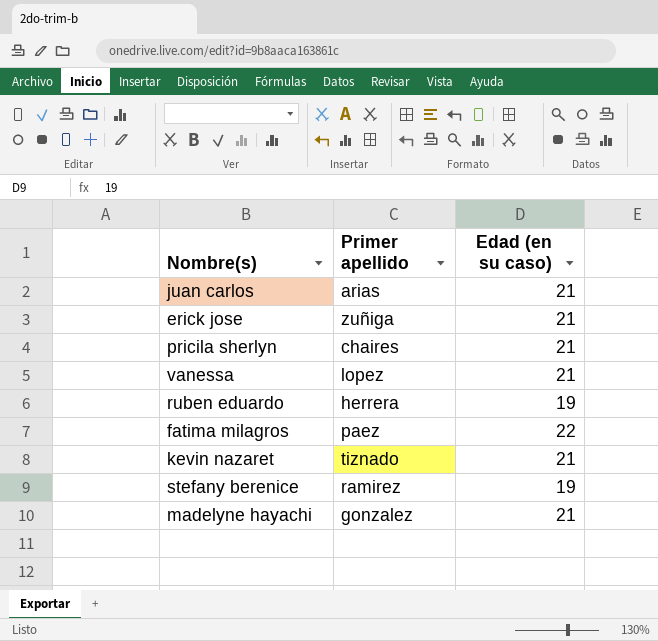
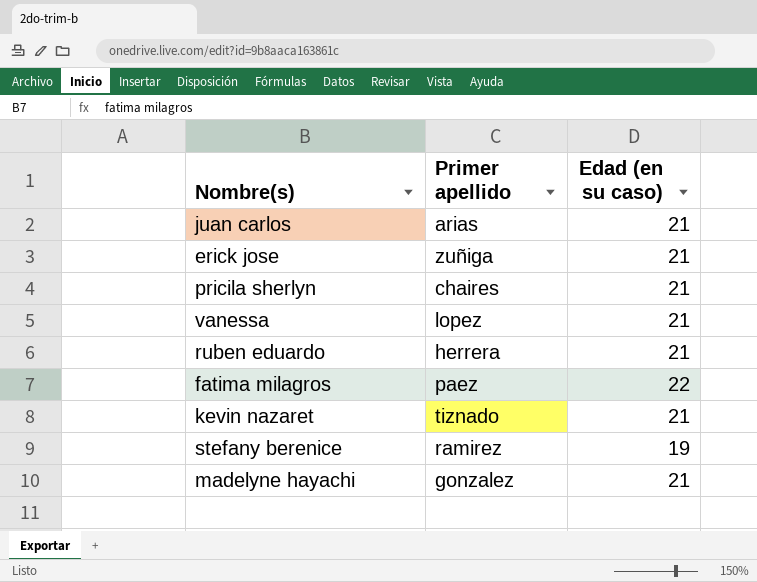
ruben eduardo | Edad (en su caso): 19 -> 21

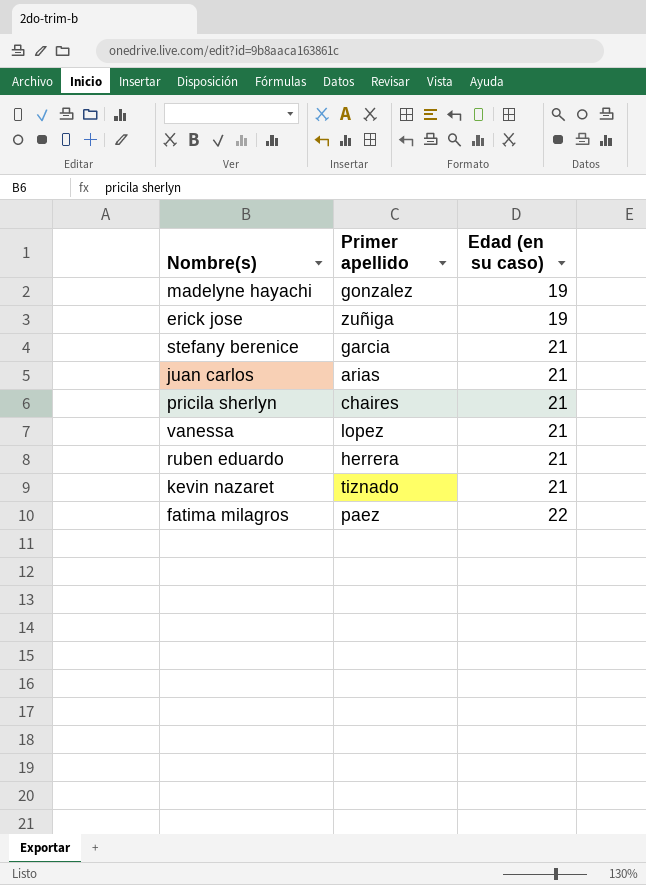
row order: none -> Edad (en su caso) ascending
madelyne hayachi | Edad (en su caso): 21 -> 19
erick jose | Edad (en su caso): 21 -> 19
stefany berenice | Primer apellido: ramirez -> garcia
stefany berenice | Edad (en su caso): 19 -> 21

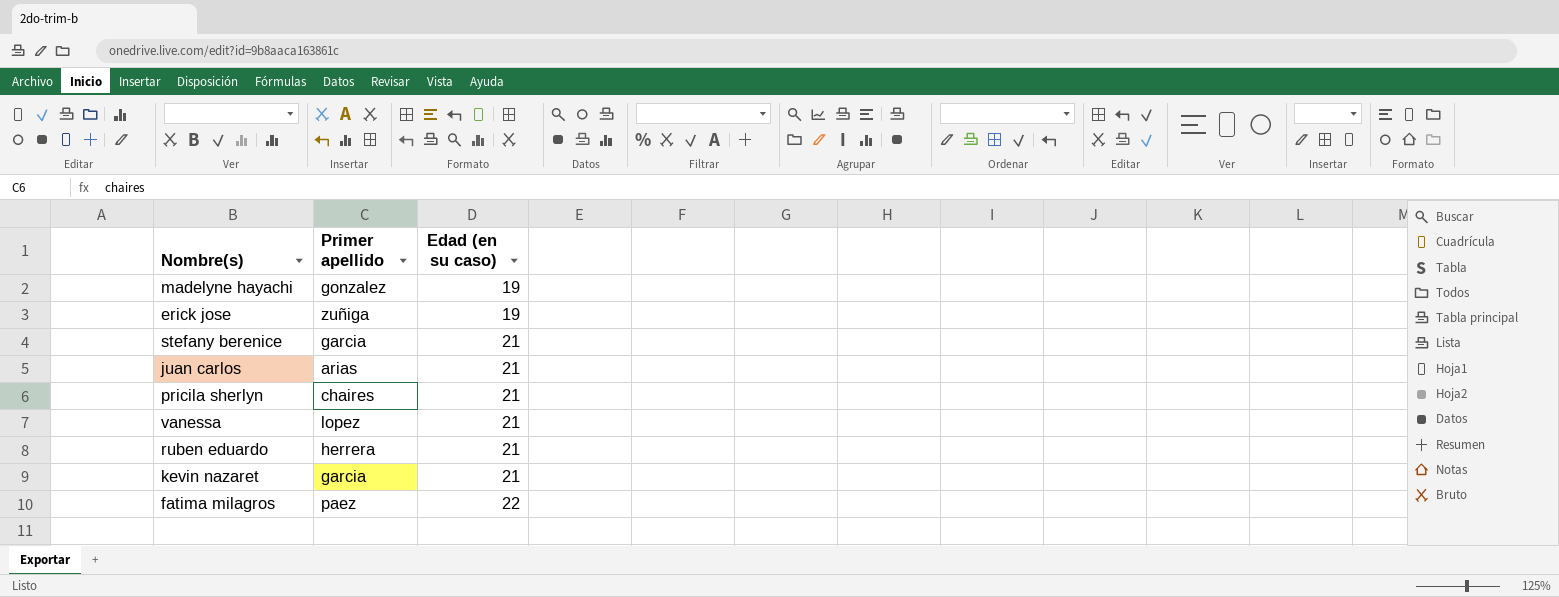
kevin nazaret | Primer apellido: tiznado -> garcia

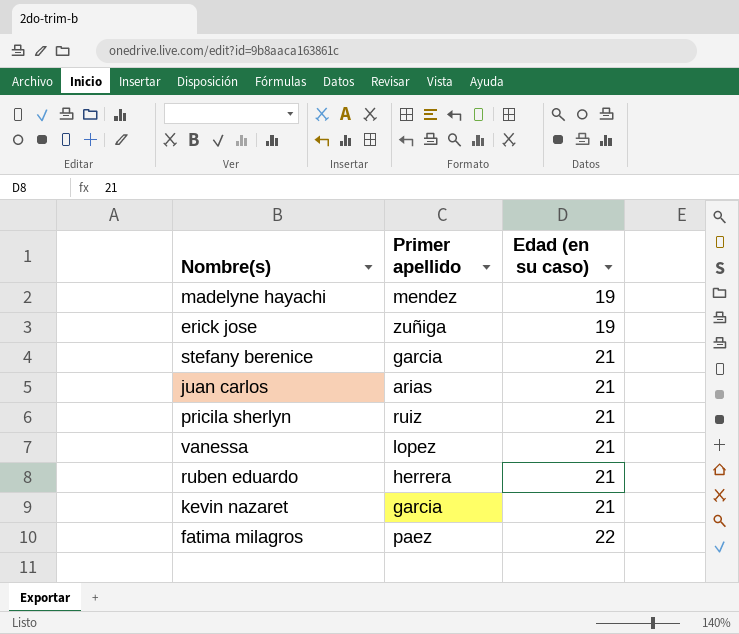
madelyne hayachi | Primer apellido: gonzalez -> mendez
pricila sherlyn | Primer apellido: chaires -> ruiz

